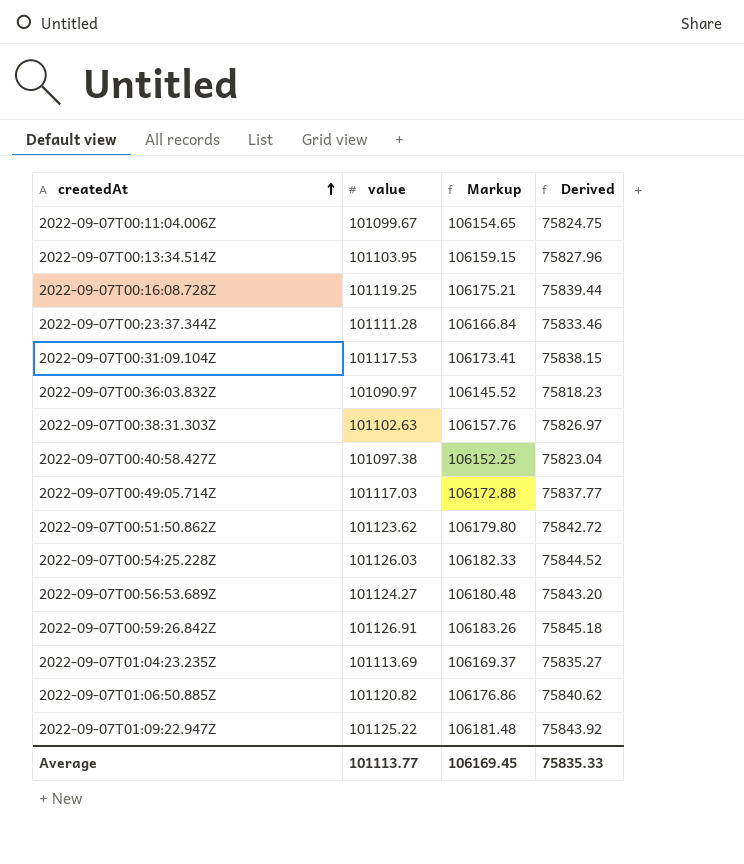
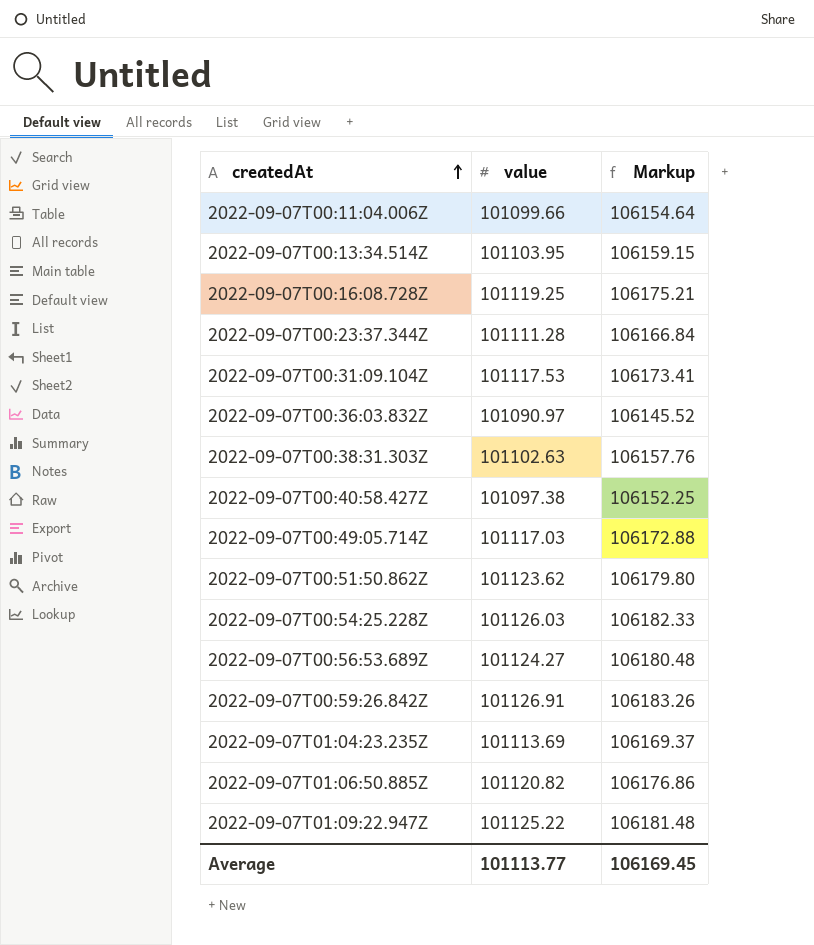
column Derived | formula: [value] * 0.75 -> none
2022-09-07T00:11:04.006Z | value: 101099.67 -> 101099.66
2022-09-07T00:11:04.006Z | Markup: 106154.65 -> 106154.64

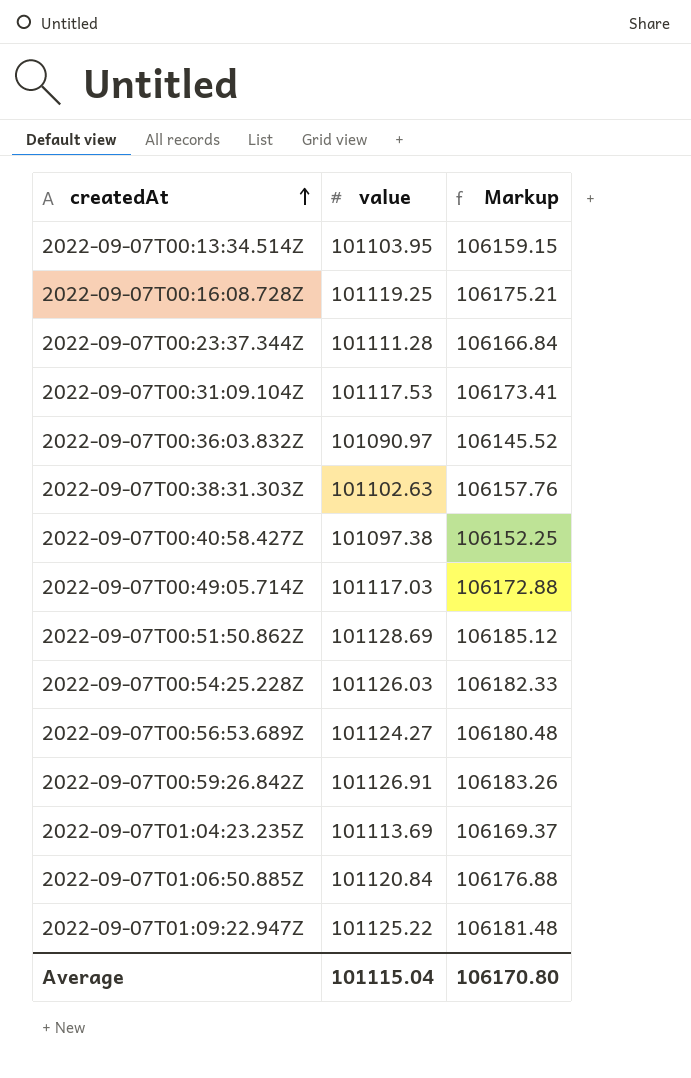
row 2022-09-07T00:11:04.006Z: 101099.66 | 106154.64 -> none
2022-09-07T00:51:50.862Z | value: 101123.62 -> 101128.69
2022-09-07T00:51:50.862Z | Markup: 106179.80 -> 106185.12
2022-09-07T01:06:50.885Z | value: 101120.82 -> 101120.84
2022-09-07T01:06:50.885Z | Markup: 106176.86 -> 106176.88
Average | value: 101113.77 -> 101115.04
Average | Markup: 106169.45 -> 106170.80

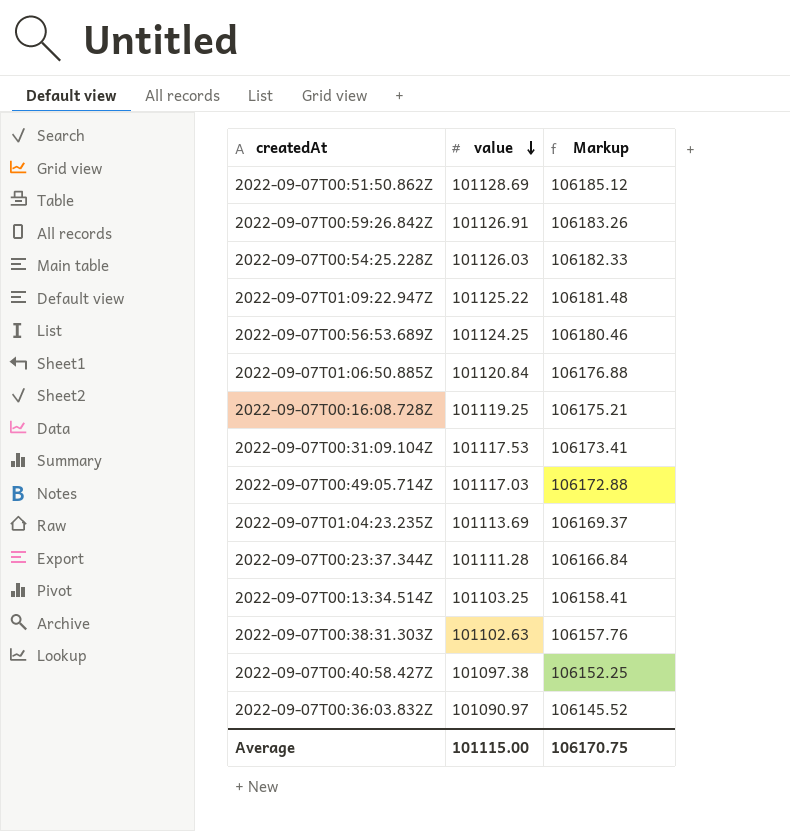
row order: createdAt ascending -> value descending
2022-09-07T00:56:53.689Z | value: 101124.27 -> 101124.25
2022-09-07T00:56:53.689Z | Markup: 106180.48 -> 106180.46
2022-09-07T00:13:34.514Z | value: 101103.95 -> 101103.25
2022-09-07T00:13:34.514Z | Markup: 106159.15 -> 106158.41
Average | value: 101115.04 -> 101115.00
Average | Markup: 106170.80 -> 106170.75

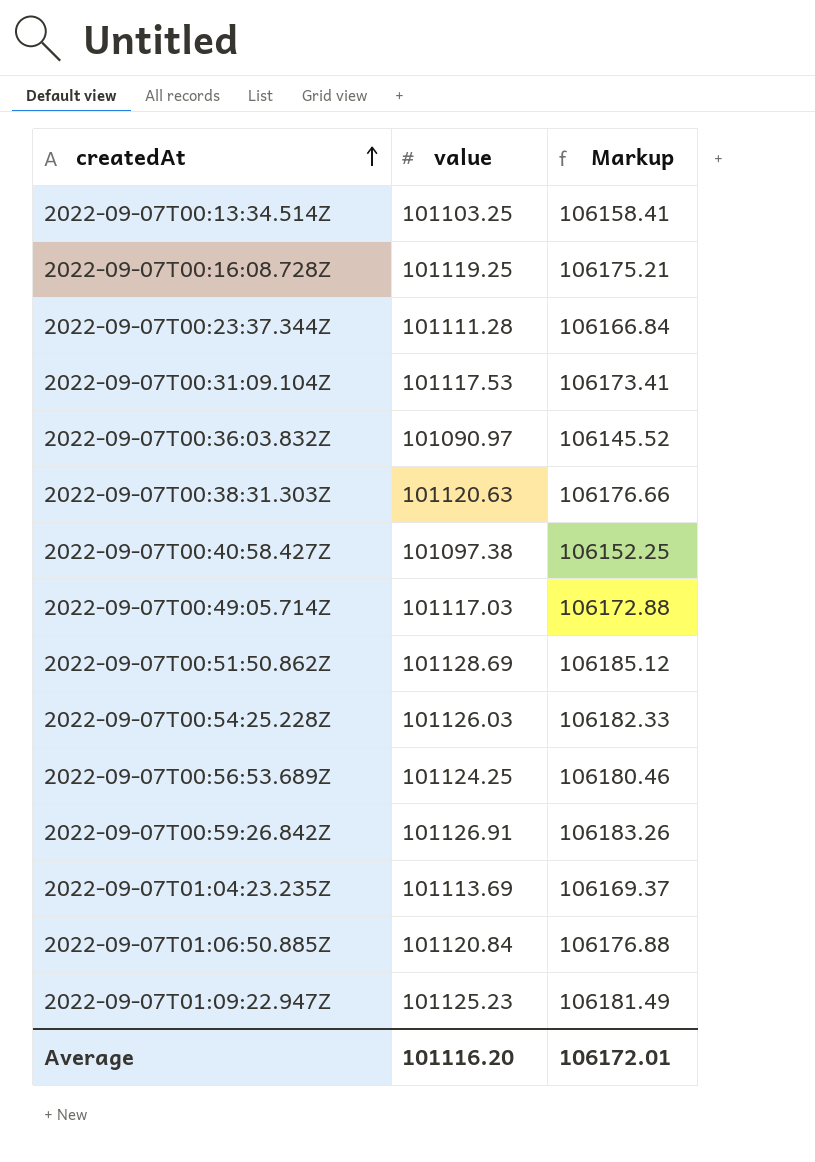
row order: value descending -> createdAt ascending
2022-09-07T00:38:31.303Z | value: 101102.63 -> 101120.63
2022-09-07T00:38:31.303Z | Markup: 106157.76 -> 106176.66
2022-09-07T01:09:22.947Z | value: 101125.22 -> 101125.23
2022-09-07T01:09:22.947Z | Markup: 106181.48 -> 106181.49
Average | value: 101115.00 -> 101116.20
Average | Markup: 106170.75 -> 106172.01

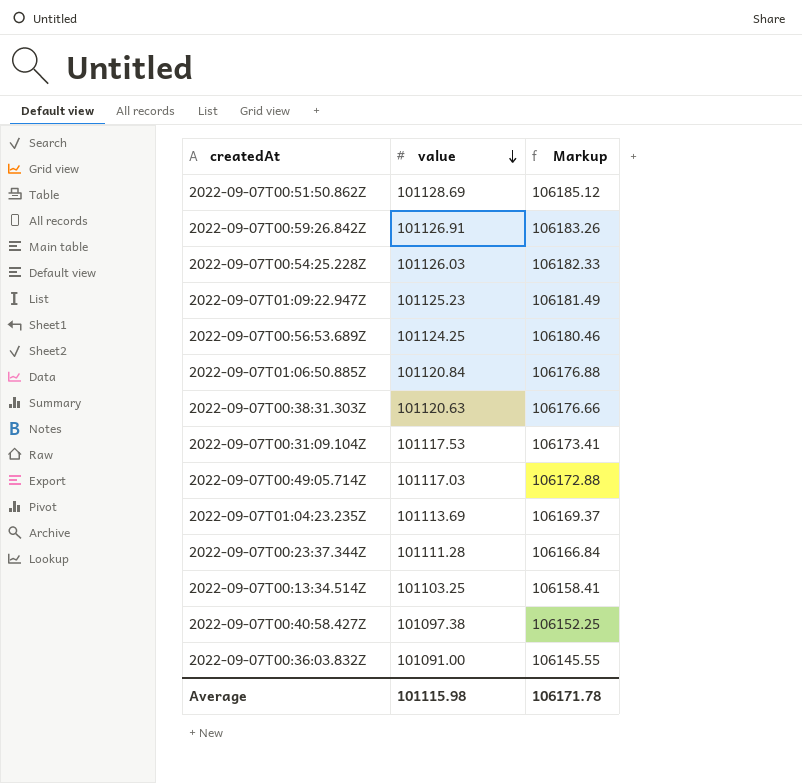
row order: createdAt ascending -> value descending
row 2022-09-07T00:16:08.728Z: 101119.25 | 106175.21 -> none
2022-09-07T00:36:03.832Z | value: 101090.97 -> 101091.00
2022-09-07T00:36:03.832Z | Markup: 106145.52 -> 106145.55
Average | value: 101116.20 -> 101115.98
Average | Markup: 106172.01 -> 106171.78

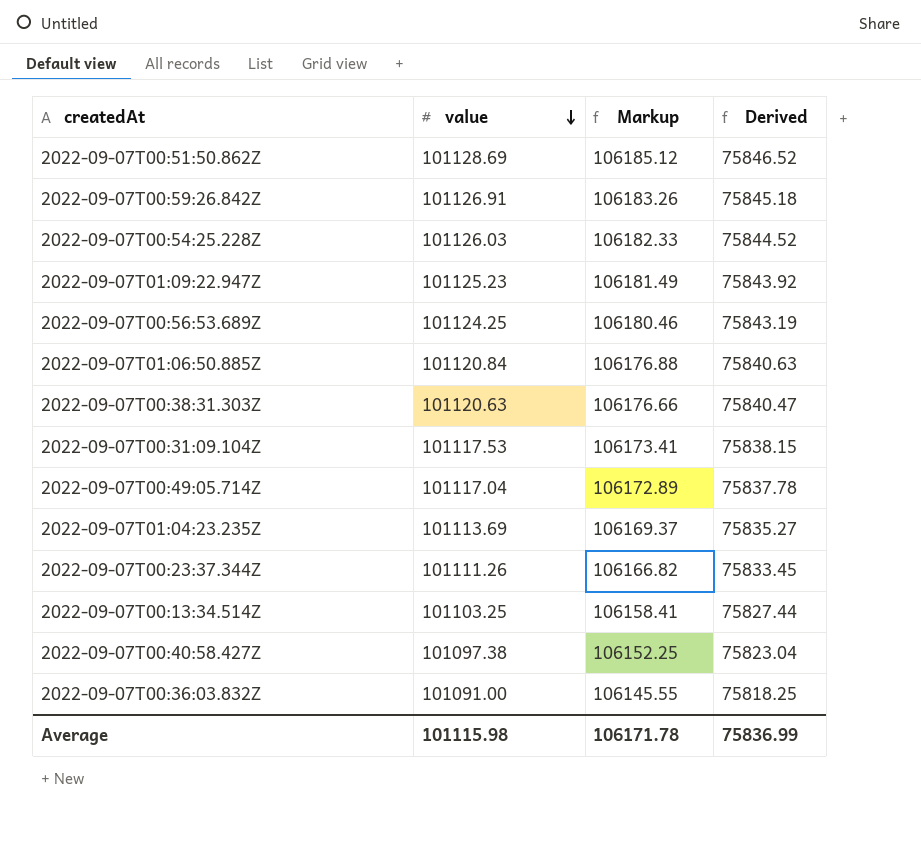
column Derived | formula: none -> [value] * 0.75
2022-09-07T00:49:05.714Z | value: 101117.03 -> 101117.04
2022-09-07T00:49:05.714Z | Markup: 106172.88 -> 106172.89
2022-09-07T00:23:37.344Z | value: 101111.28 -> 101111.26
2022-09-07T00:23:37.344Z | Markup: 106166.84 -> 106166.82

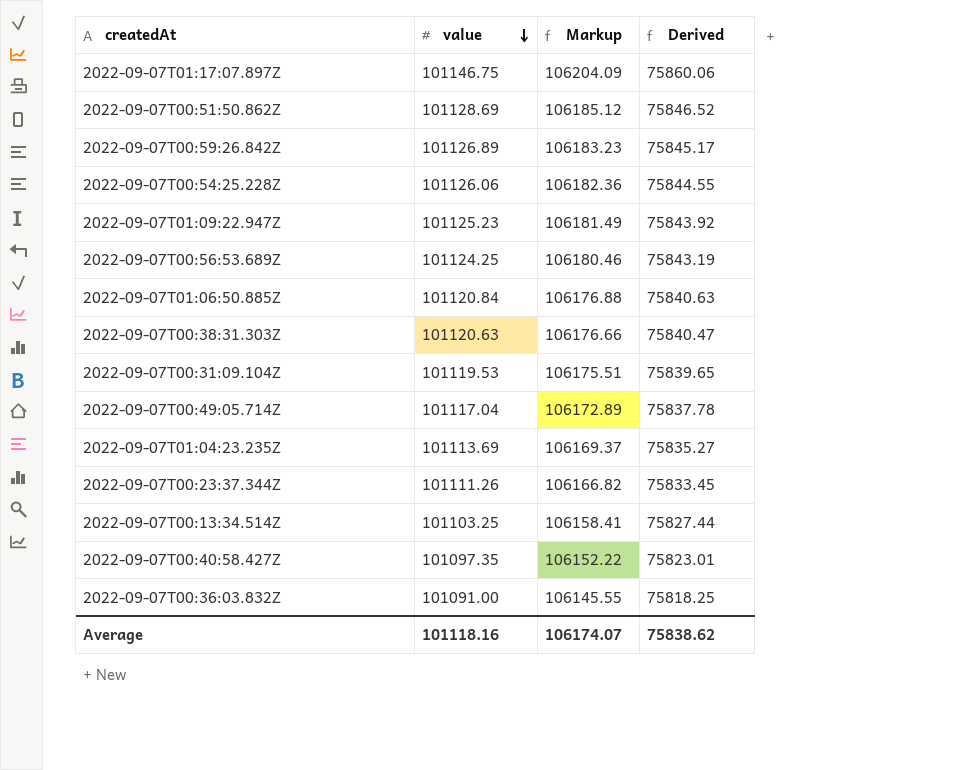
row 2022-09-07T01:17:07.897Z: none -> 101146.75 | 106204.09 | 75860.06
2022-09-07T00:59:26.842Z | value: 101126.91 -> 101126.89
2022-09-07T00:59:26.842Z | Markup: 106183.26 -> 106183.23
2022-09-07T00:59:26.842Z | Derived: 75845.18 -> 75845.17
2022-09-07T00:54:25.228Z | value: 101126.03 -> 101126.06
2022-09-07T00:54:25.228Z | Markup: 106182.33 -> 106182.36
2022-09-07T00:54:25.228Z | Derived: 75844.52 -> 75844.55
2022-09-07T00:31:09.104Z | value: 101117.53 -> 101119.53
2022-09-07T00:31:09.104Z | Markup: 106173.41 -> 106175.51
2022-09-07T00:31:09.104Z | Derived: 75838.15 -> 75839.65
2022-09-07T00:40:58.427Z | value: 101097.38 -> 101097.35
2022-09-07T00:40:58.427Z | Markup: 106152.25 -> 106152.22
2022-09-07T00:40:58.427Z | Derived: 75823.04 -> 75823.01
Average | value: 101115.98 -> 101118.16
Average | Markup: 106171.78 -> 106174.07
Average | Derived: 75836.99 -> 75838.62

